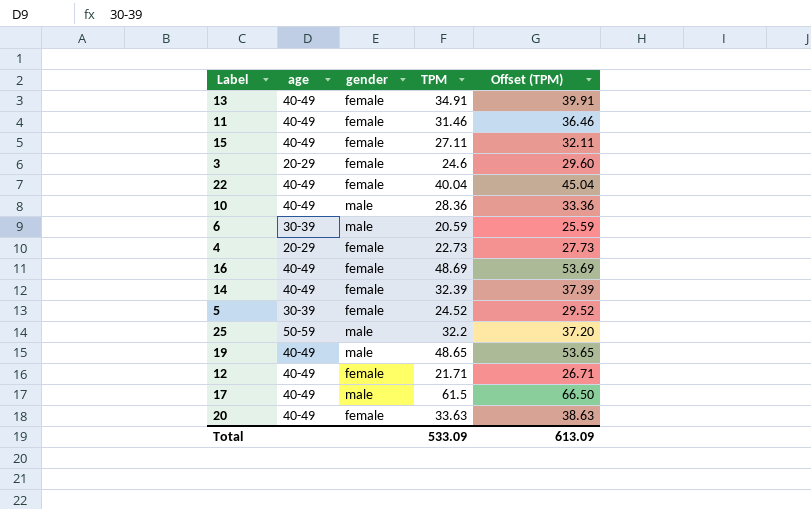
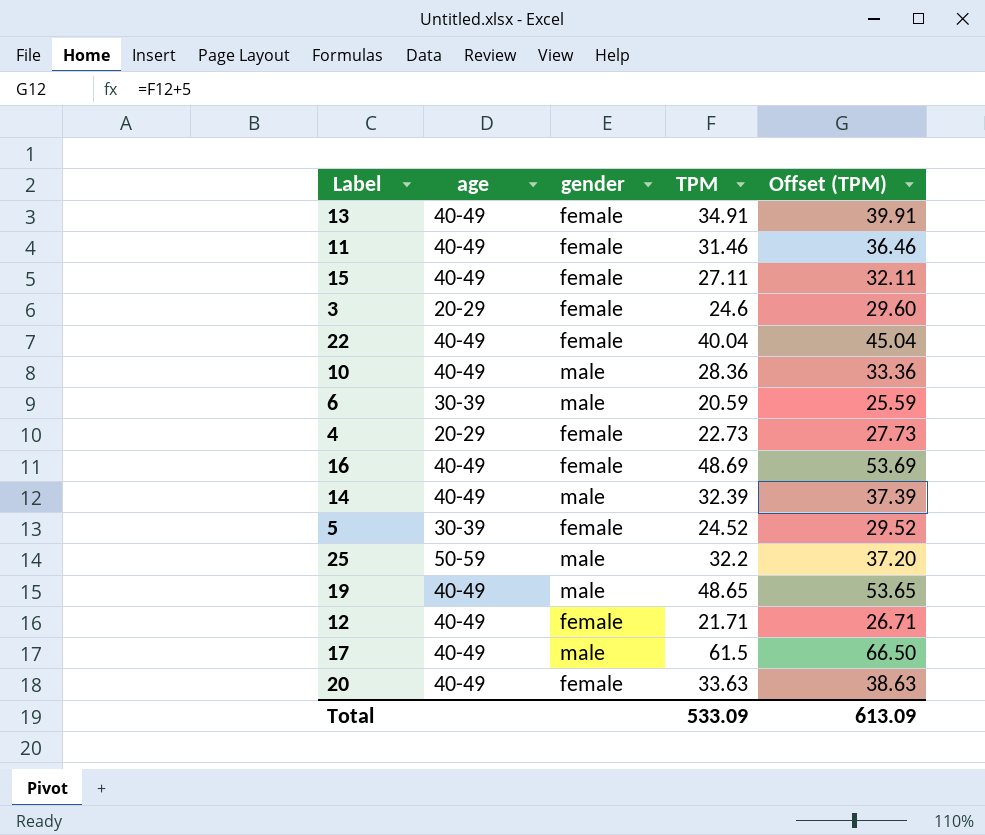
14 | gender: female -> male

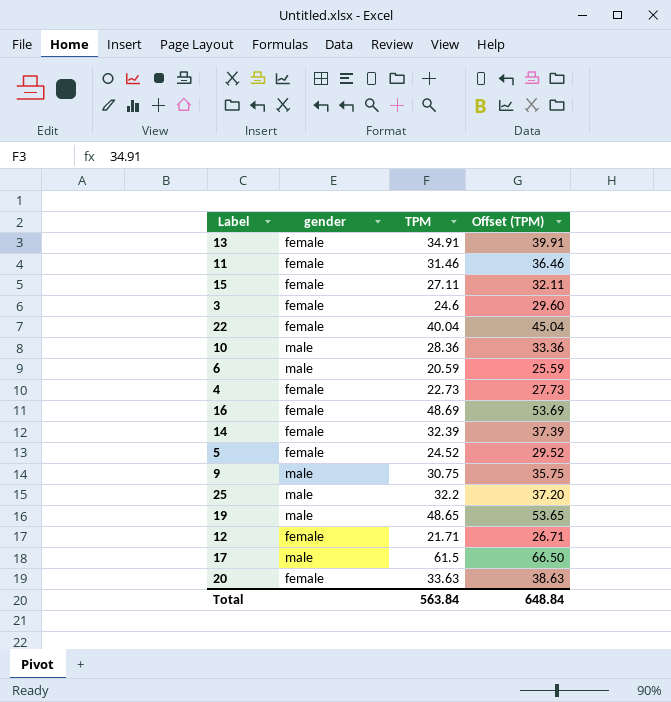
column age | position: 2 -> none
14 | gender: male -> female
row 9: none -> male | 30.75 | 35.75
Total | TPM: 533.09 -> 563.84
Total | Offset (TPM): 613.09 -> 648.84

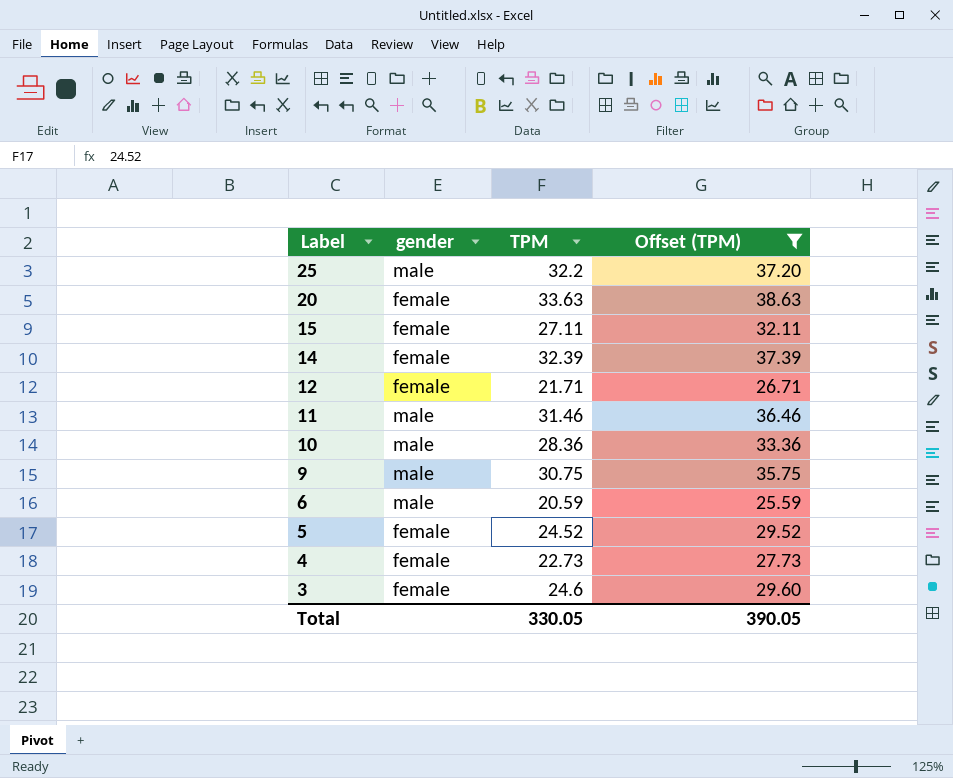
filter: none -> Offset (TPM) <= 38.63
row order: none -> Label descending
11 | gender: female -> male
Total | TPM: 563.84 -> 330.05
Total | Offset (TPM): 648.84 -> 390.05

